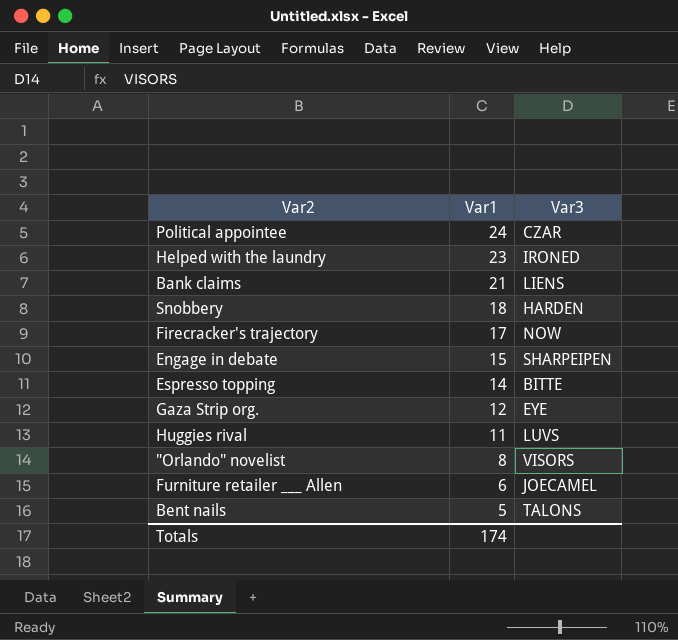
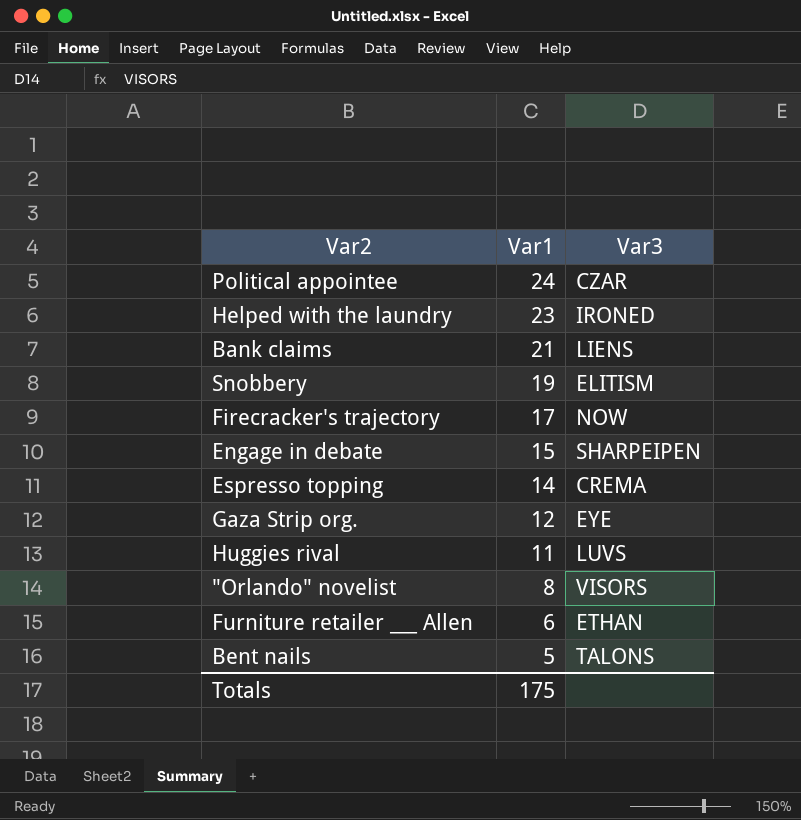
Snobbery | Var1: 18 -> 19
Snobbery | Var3: HARDEN -> ELITISM
Espresso topping | Var3: BITTE -> CREMA
Furniture retailer ___ Allen | Var3: JOECAMEL -> ETHAN
Totals | Var1: 174 -> 175

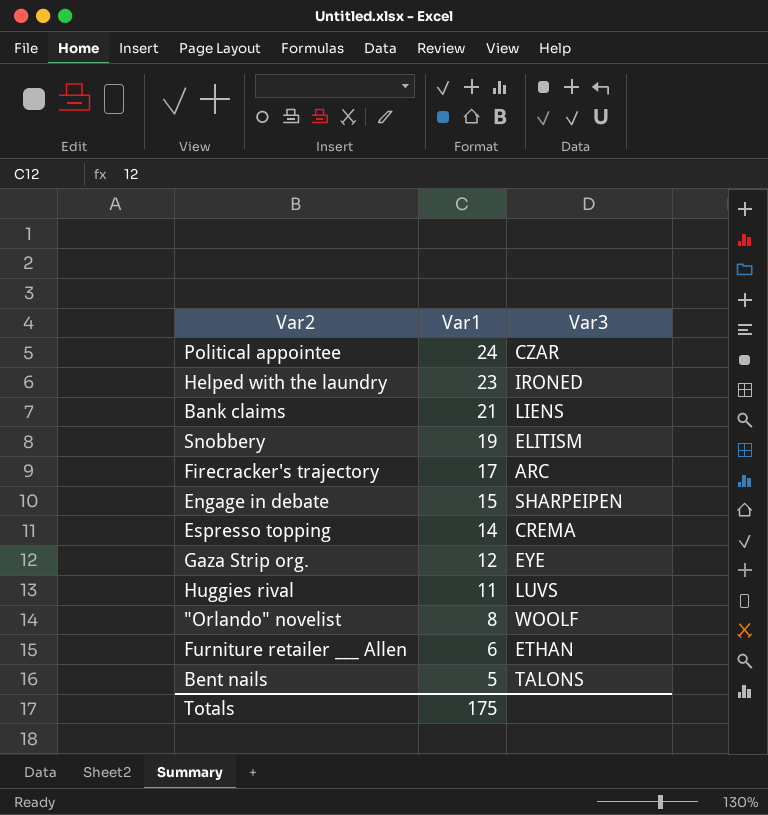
Firecracker's trajectory | Var3: NOW -> ARC
"Orlando" novelist | Var3: VISORS -> WOOLF

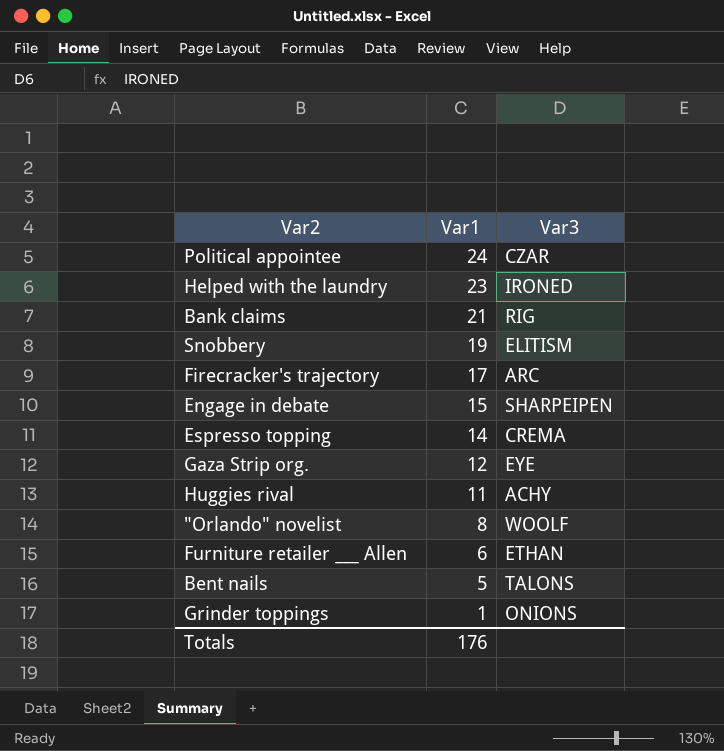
Bank claims | Var3: LIENS -> RIG
Huggies rival | Var3: LUVS -> ACHY
row Grinder toppings: none -> 1 | ONIONS
Totals | Var1: 175 -> 176

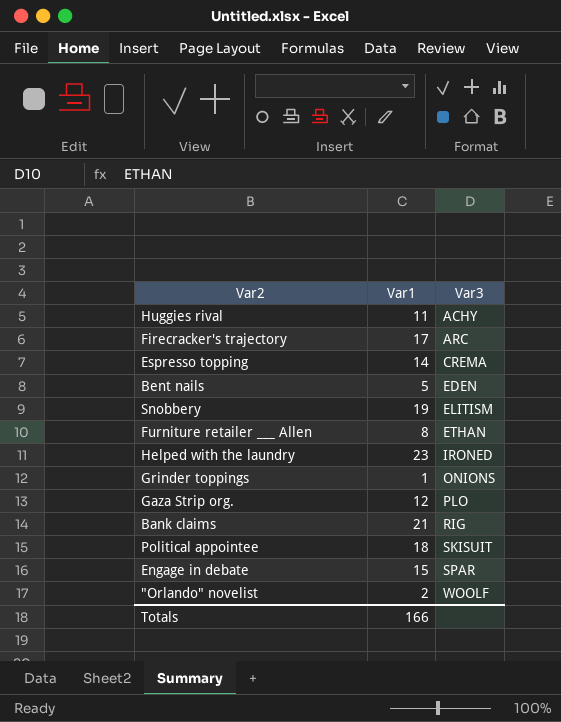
row order: Var1 descending -> Var3 ascending
Bent nails | Var3: TALONS -> EDEN
Furniture retailer ___ Allen | Var1: 6 -> 8
Gaza Strip org. | Var3: EYE -> PLO
Political appointee | Var1: 24 -> 18
Political appointee | Var3: CZAR -> SKISUIT
Engage in debate | Var3: SHARPEIPEN -> SPAR
"Orlando" novelist | Var1: 8 -> 2
Totals | Var1: 176 -> 166

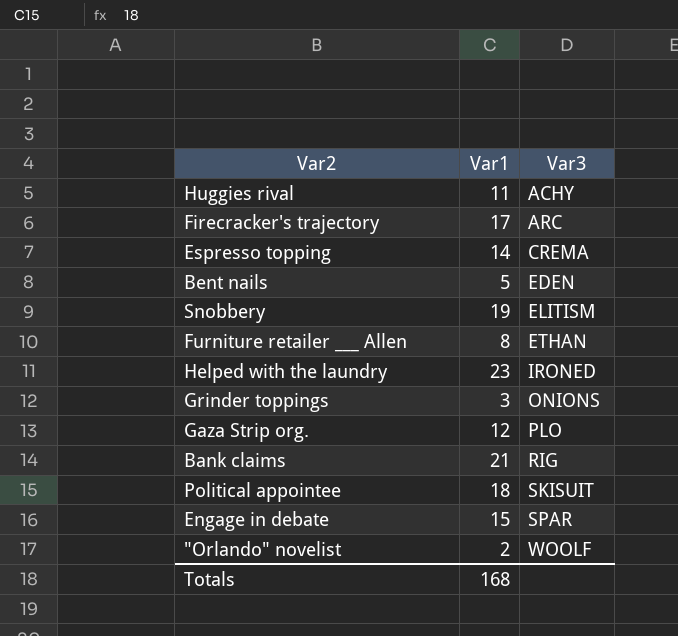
Grinder toppings | Var1: 1 -> 3
Totals | Var1: 166 -> 168

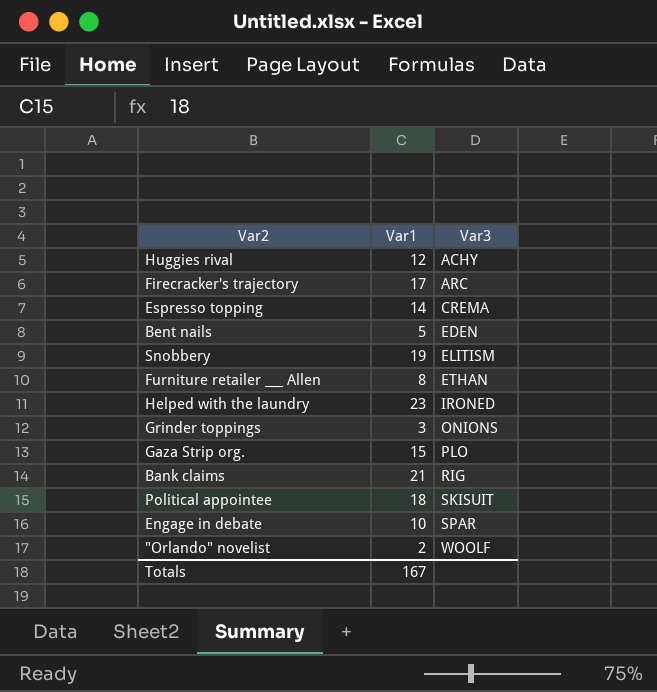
Huggies rival | Var1: 11 -> 12
Gaza Strip org. | Var1: 12 -> 15
Engage in debate | Var1: 15 -> 10
Totals | Var1: 168 -> 167

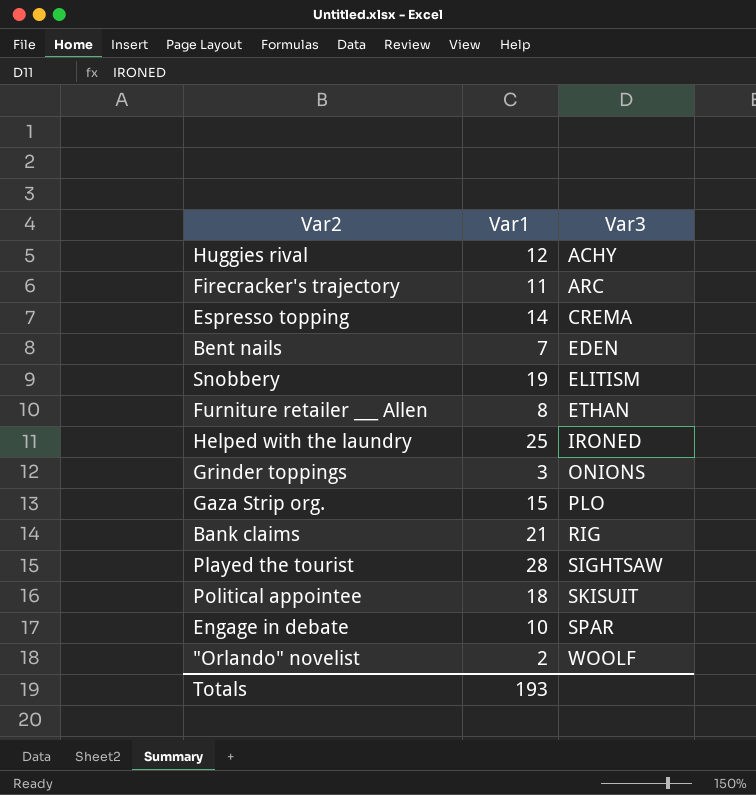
Firecracker's trajectory | Var1: 17 -> 11
Bent nails | Var1: 5 -> 7
Helped with the laundry | Var1: 23 -> 25
row Played the tourist: none -> 28 | SIGHTSAW
Totals | Var1: 167 -> 193

